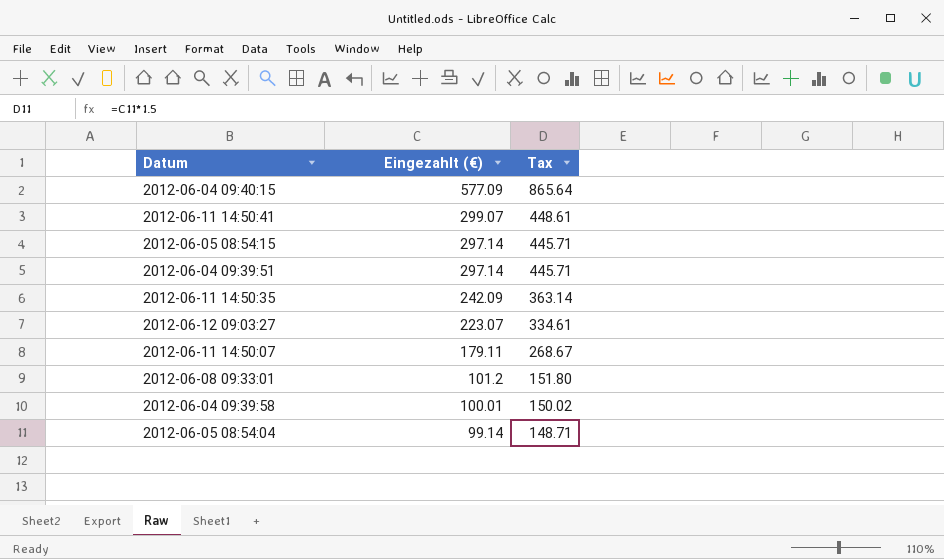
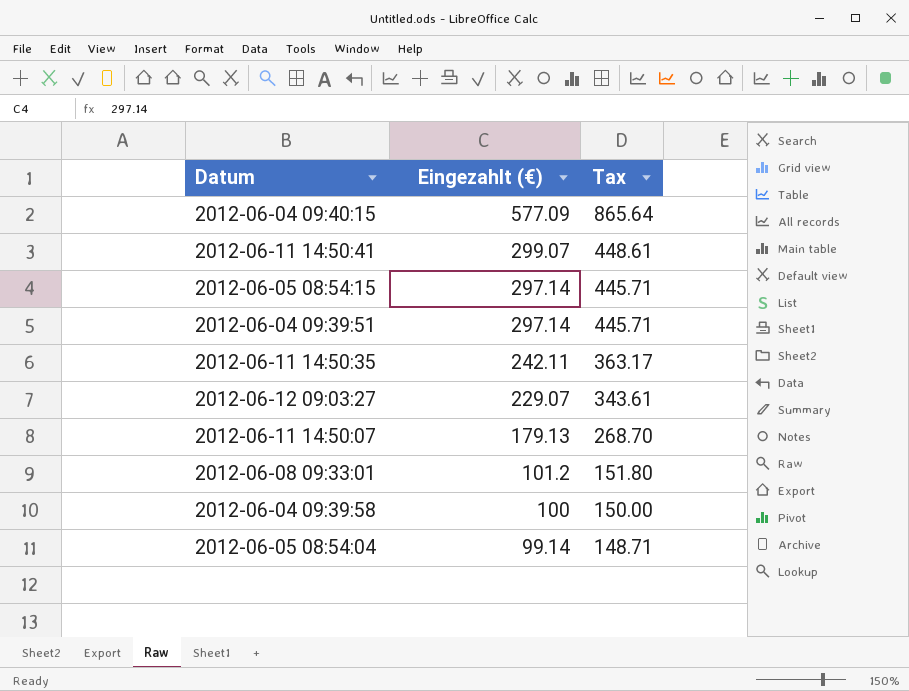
2012-06-11 14:50:35 | Eingezahlt (€): 242.09 -> 242.11
2012-06-11 14:50:35 | Tax: 363.14 -> 363.17
2012-06-12 09:03:27 | Eingezahlt (€): 223.07 -> 229.07
2012-06-12 09:03:27 | Tax: 334.61 -> 343.61
2012-06-11 14:50:07 | Eingezahlt (€): 179.11 -> 179.13
2012-06-11 14:50:07 | Tax: 268.67 -> 268.70
2012-06-04 09:39:58 | Eingezahlt (€): 100.01 -> 100
2012-06-04 09:39:58 | Tax: 150.02 -> 150.00

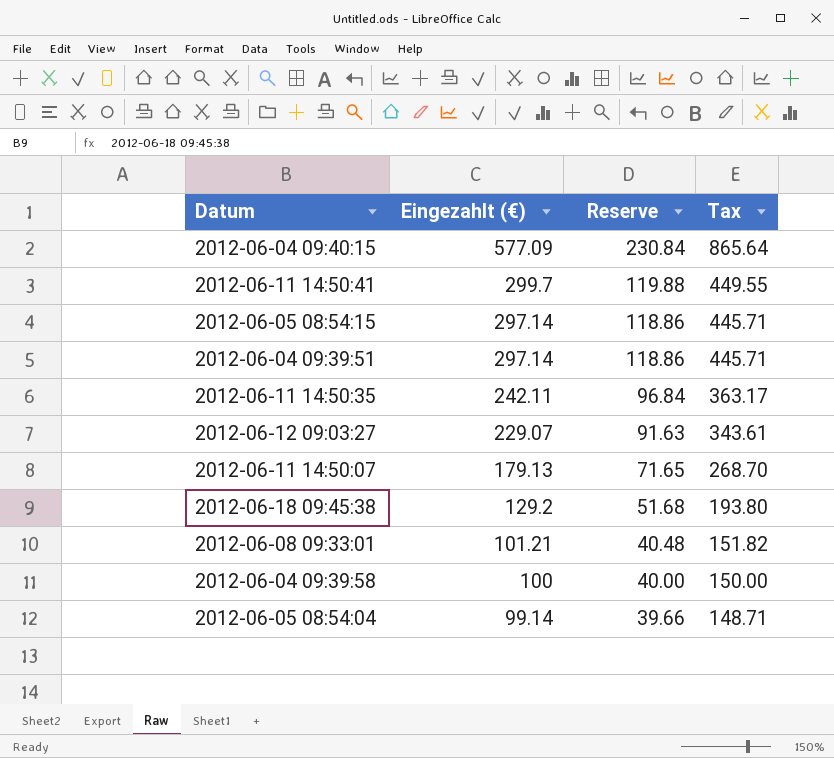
column Reserve | formula: none -> [Eingezahlt (€)] * 0.4
2012-06-11 14:50:41 | Eingezahlt (€): 299.07 -> 299.7
2012-06-11 14:50:41 | Tax: 448.61 -> 449.55
row 2012-06-18 09:45:38: none -> 129.2 | 51.68 | 193.80
2012-06-08 09:33:01 | Eingezahlt (€): 101.2 -> 101.21
2012-06-08 09:33:01 | Tax: 151.80 -> 151.82

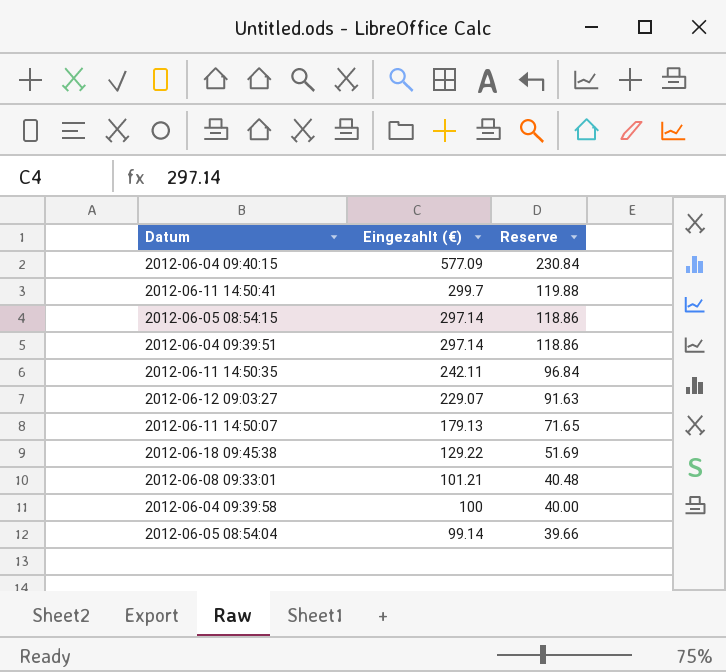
column Tax | formula: [Eingezahlt (€)] * 1.5 -> none
2012-06-18 09:45:38 | Eingezahlt (€): 129.2 -> 129.22
2012-06-18 09:45:38 | Reserve: 51.68 -> 51.69

